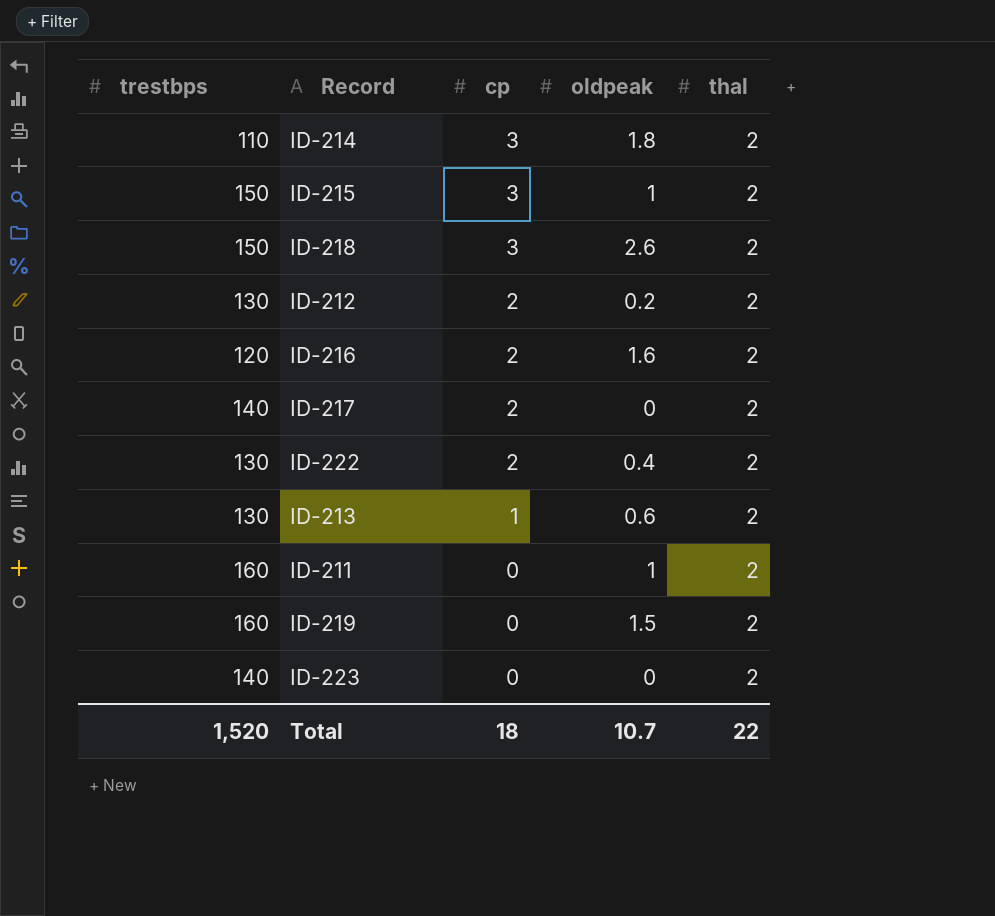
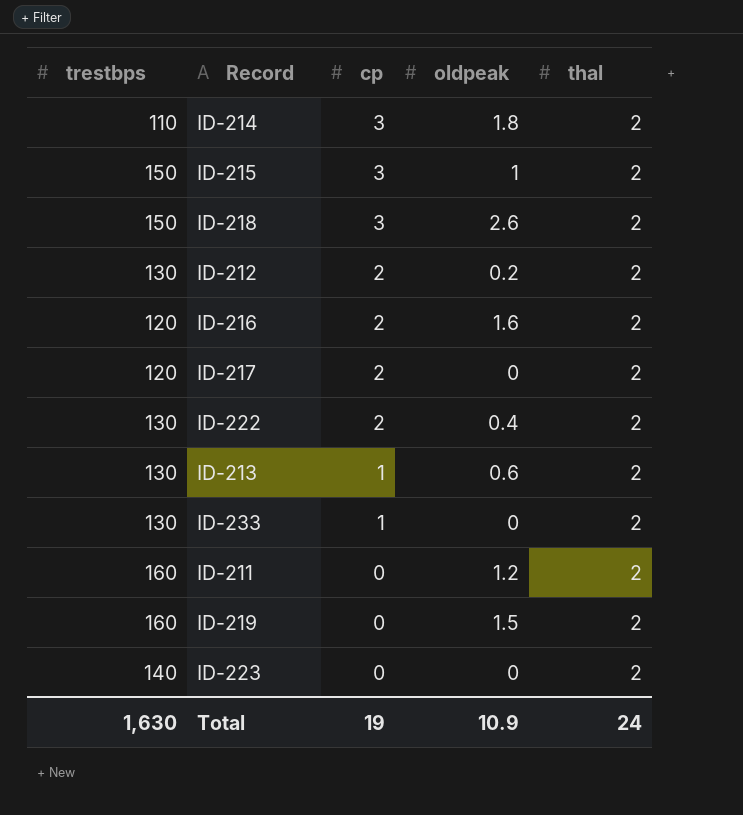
ID-217 | trestbps: 140 -> 120
row ID-233: none -> 130 | 1 | 0 | 2
ID-211 | oldpeak: 1 -> 1.2
Total | trestbps: 1,520 -> 1,630
Total | cp: 18 -> 19
Total | oldpeak: 10.7 -> 10.9
Total | thal: 22 -> 24

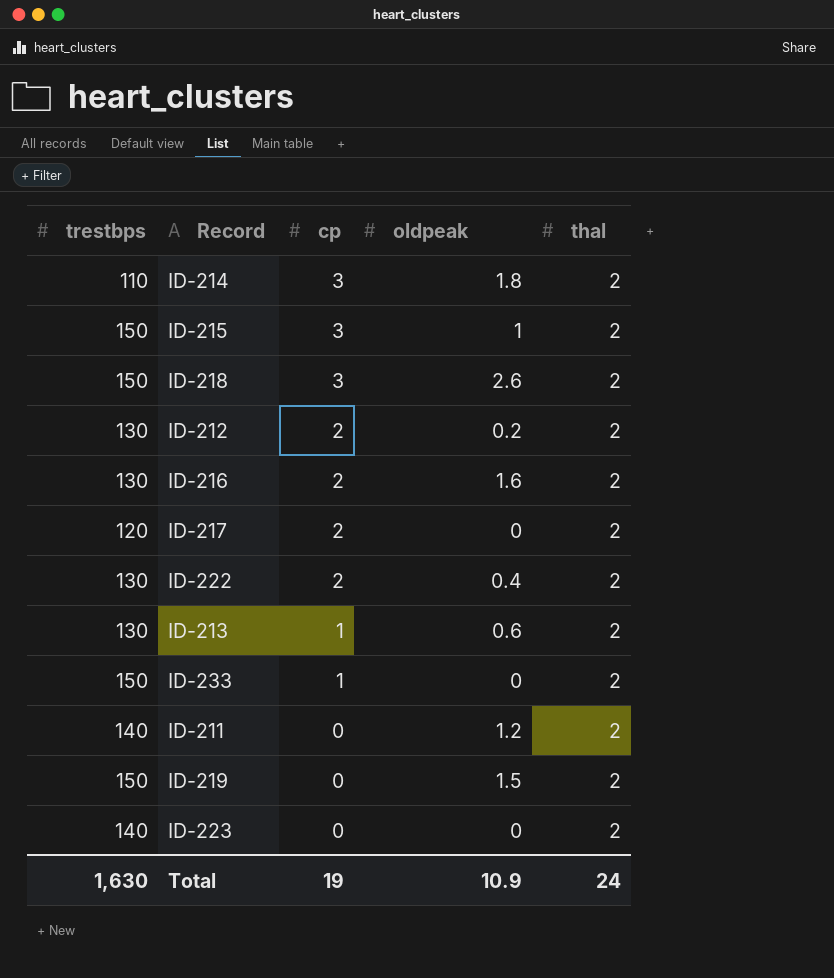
ID-216 | trestbps: 120 -> 130
ID-233 | trestbps: 130 -> 150
ID-211 | trestbps: 160 -> 140
ID-219 | trestbps: 160 -> 150

